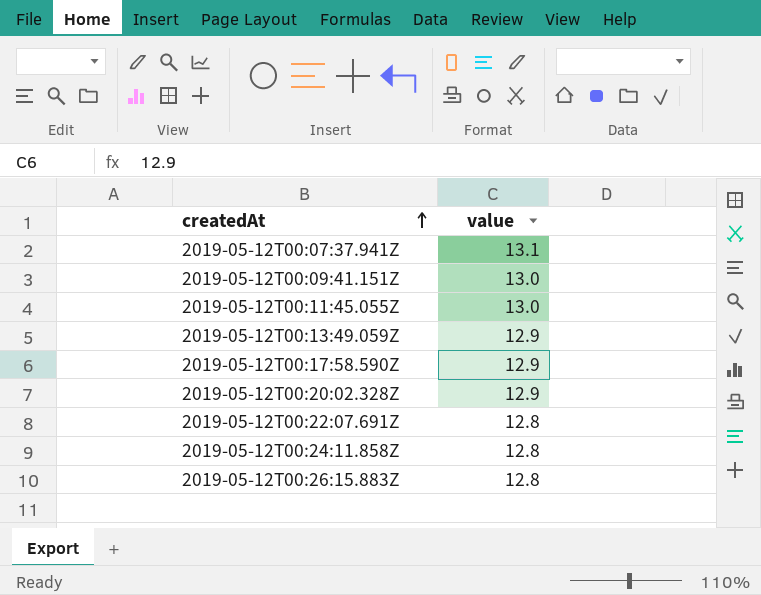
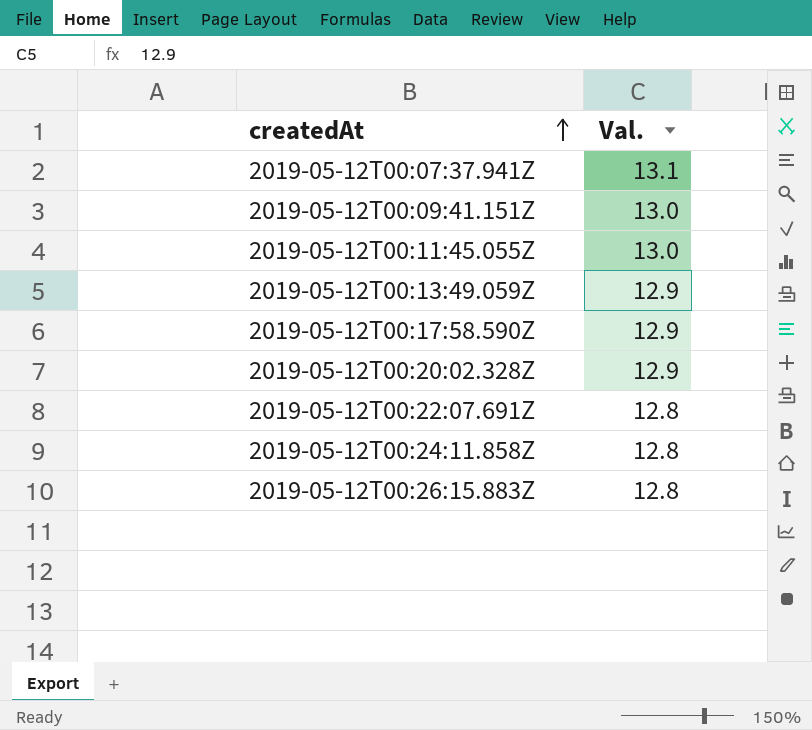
column name: value -> Val.

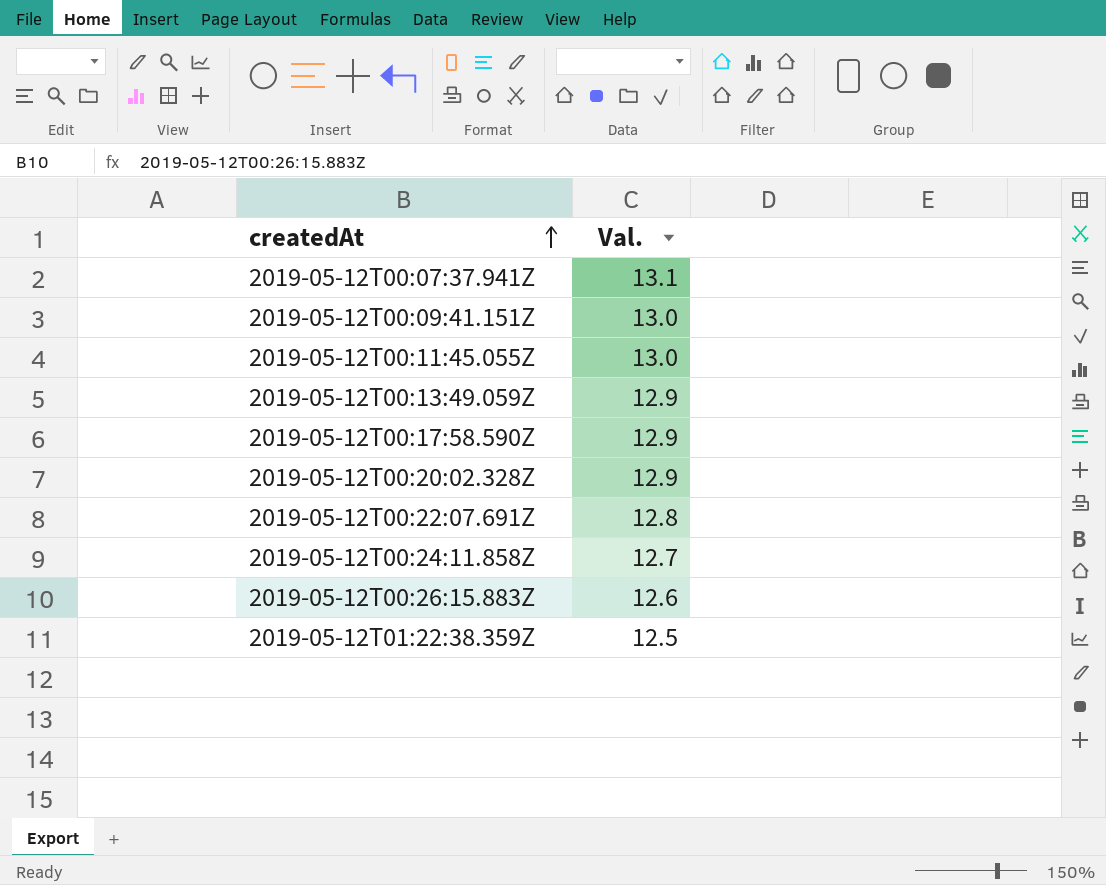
2019-05-12T00:24:11.858Z | Val.: 12.8 -> 12.7
2019-05-12T00:26:15.883Z | Val.: 12.8 -> 12.6
row 2019-05-12T01:22:38.359Z: none -> 12.5

